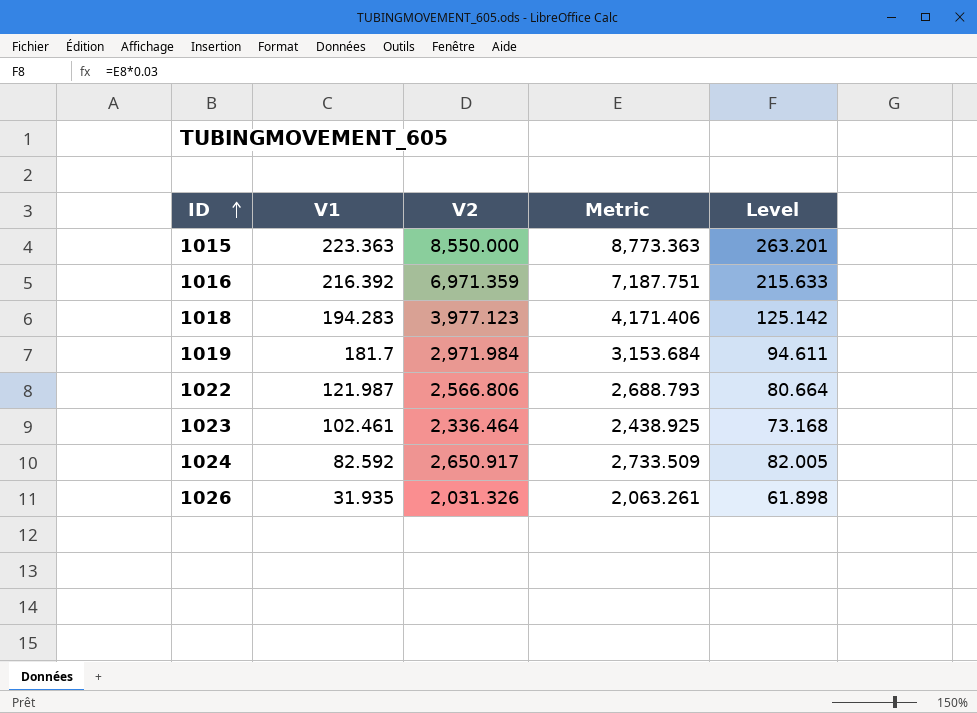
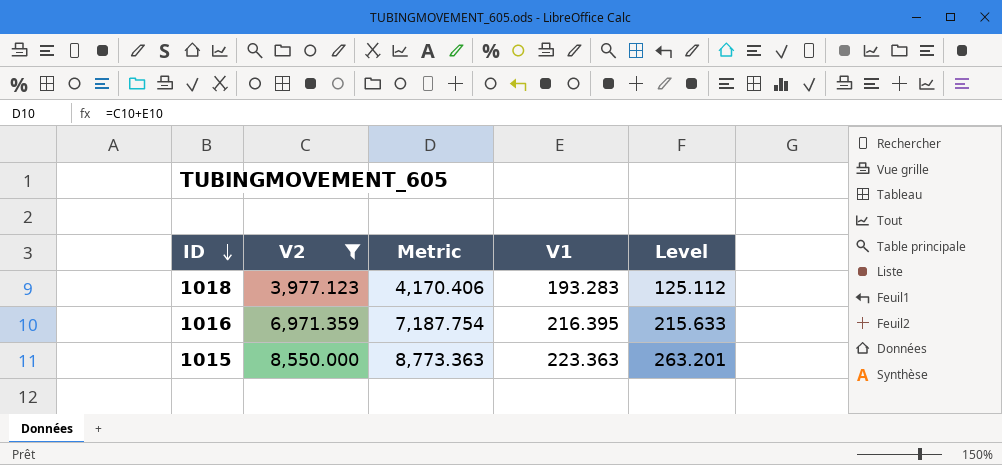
filter: none -> V2 >= 3,977.123
row order: ID ascending -> ID descending
column V1 | position: 2 -> 4
1018 | Metric: 4,171.406 -> 4,170.406
1018 | V1: 194.283 -> 193.283
1018 | Level: 125.142 -> 125.112
1016 | Metric: 7,187.751 -> 7,187.754
1016 | V1: 216.392 -> 216.395

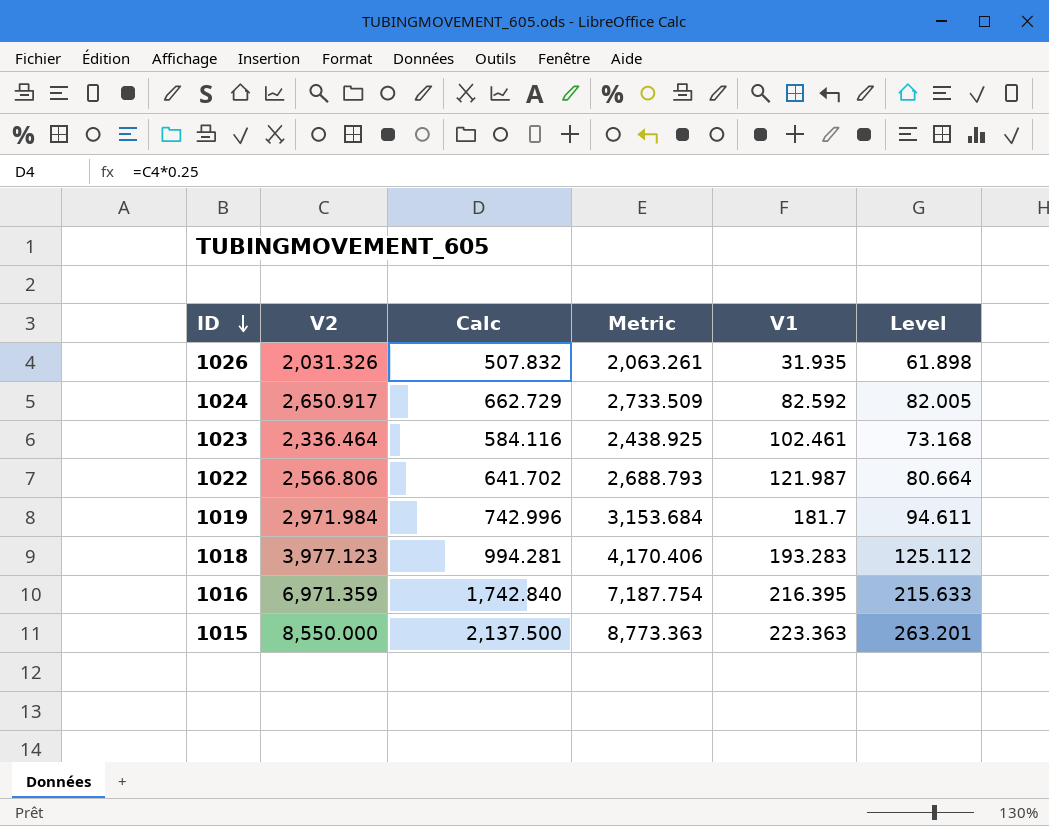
filter: V2 >= 3,977.123 -> none
column Calc | formula: none -> [V2] * 0.25

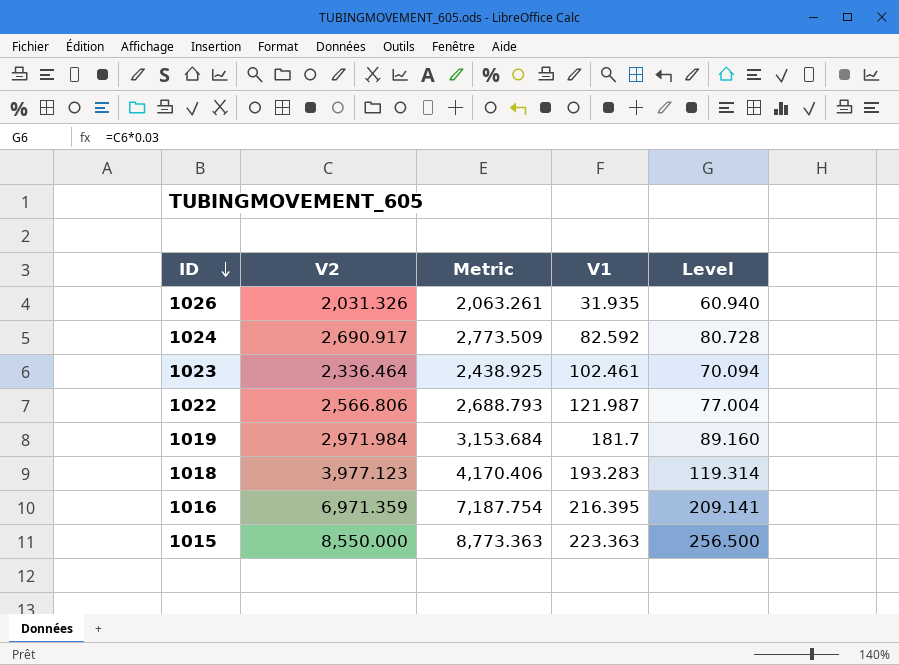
column Calc | formula: [V2] * 0.25 -> none
column Level | formula: [Metric] * 0.03 -> [V2] * 0.03
1024 | V2: 2,650.917 -> 2,690.917
1024 | Metric: 2,733.509 -> 2,773.509

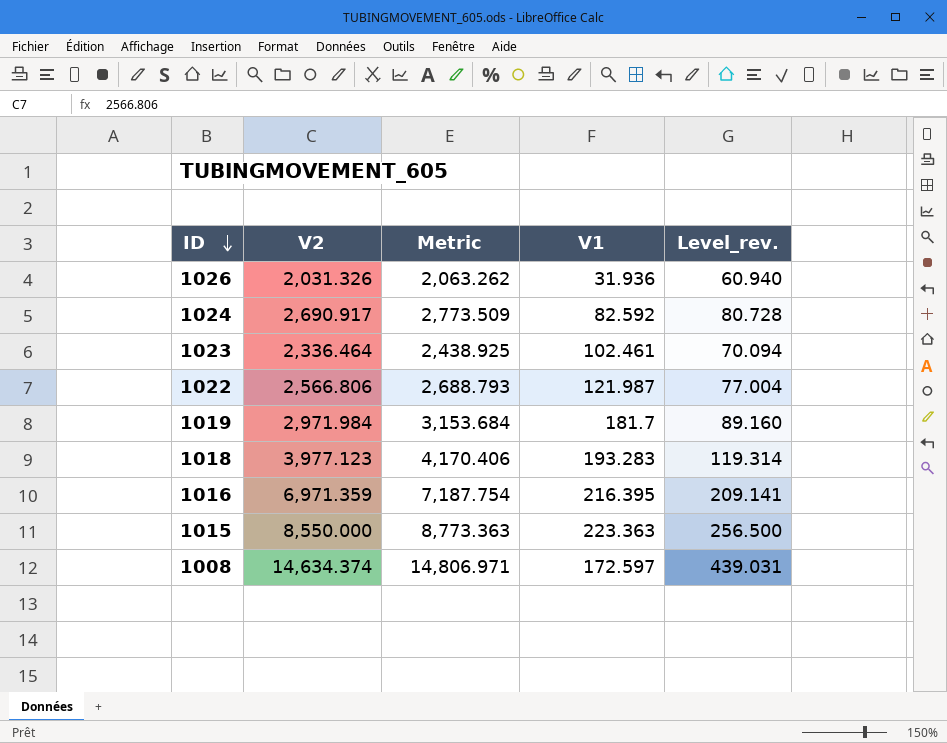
column name: Level -> Level_rev.
1026 | Metric: 2,063.261 -> 2,063.262
1026 | V1: 31.935 -> 31.936
row 1008: none -> 14,634.374 | 14,806.971 | 172.597 | 439.031

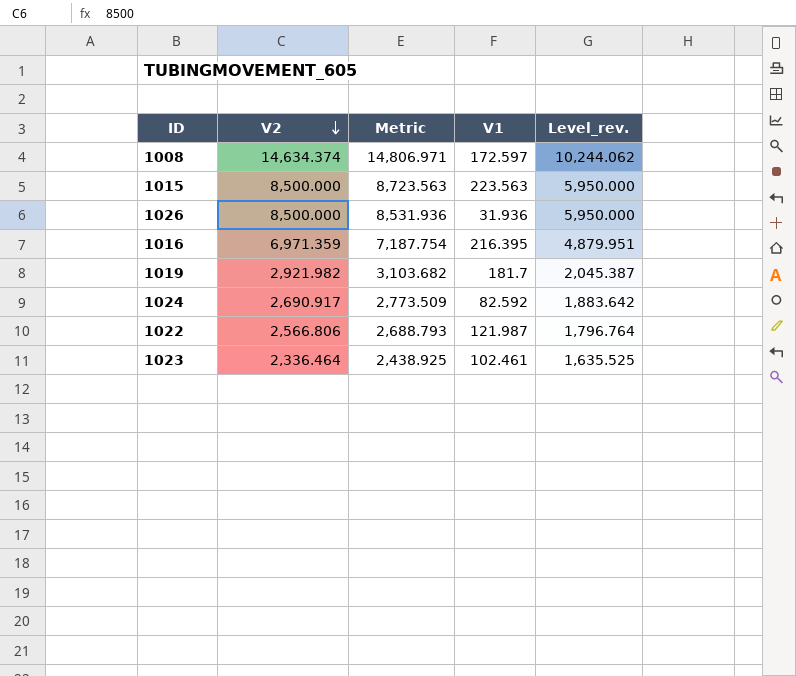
row order: ID descending -> V2 descending
column Level_rev. | formula: [V2] * 0.03 -> [V2] * 0.7
row 1018: 3,977.123 | 4,170.406 | 193.283 | 119.314 -> none
1015 | V2: 8,550.000 -> 8,500.000
1015 | Metric: 8,773.363 -> 8,723.563
1015 | V1: 223.363 -> 223.563
1026 | V2: 2,031.326 -> 8,500.000
1026 | Metric: 2,063.262 -> 8,531.936
1019 | V2: 2,971.984 -> 2,921.982
1019 | Metric: 3,153.684 -> 3,103.682

